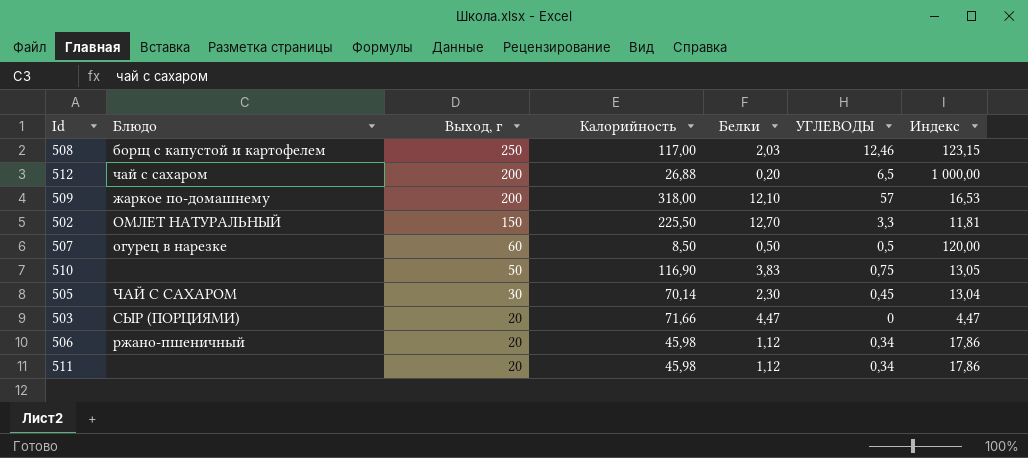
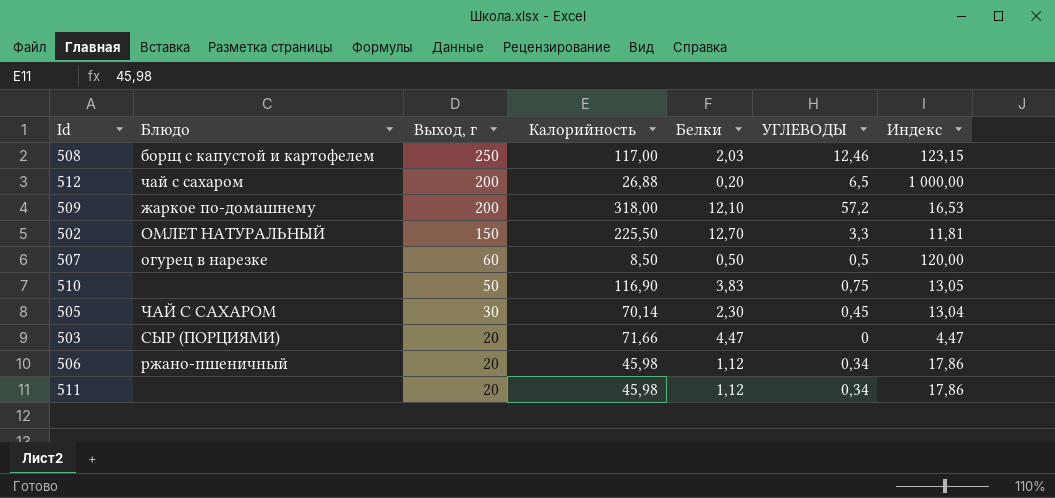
509 | УГЛЕВОДЫ: 57 -> 57,2

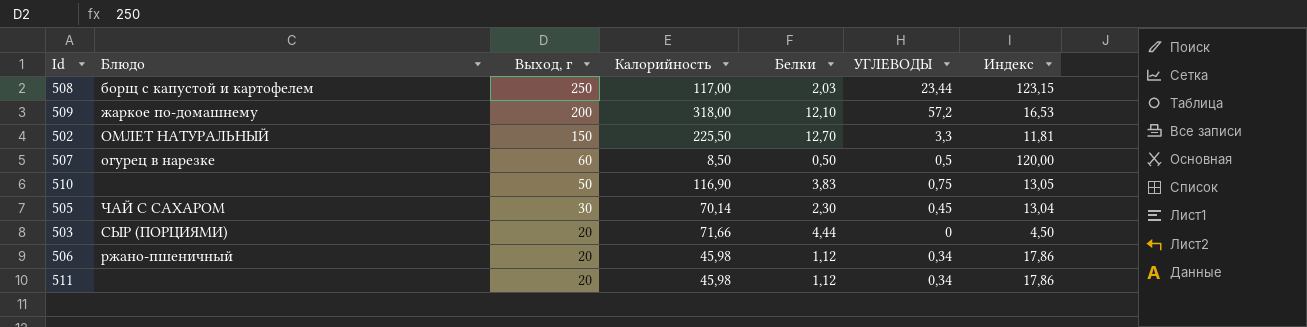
row 512: чай с сахаром | 200 | 26,88 | 0,20 | 6,5 | 1 000,00 -> none
508 | УГЛЕВОДЫ: 12,46 -> 23,44
503 | Белки: 4,47 -> 4,44
503 | Индекс: 4,47 -> 4,50

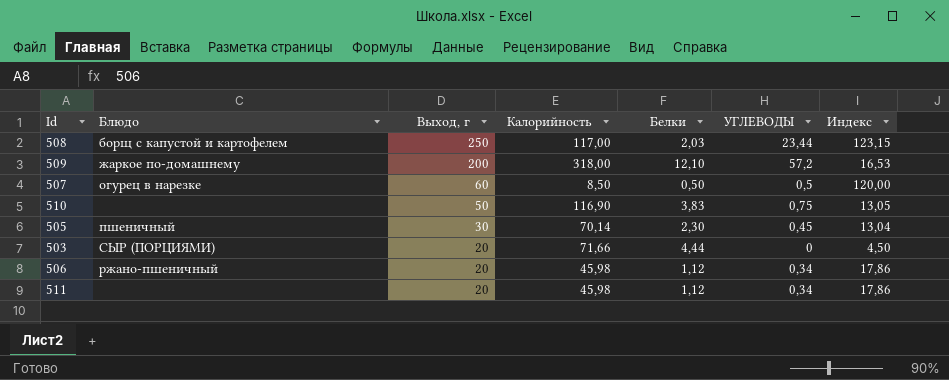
row 502: ОМЛЕТ НАТУРАЛЬНЫЙ | 150 | 225,50 | 12,70 | 3,3 | 11,81 -> none
505 | Блюдо: ЧАЙ С САХАРОМ -> пшеничный

